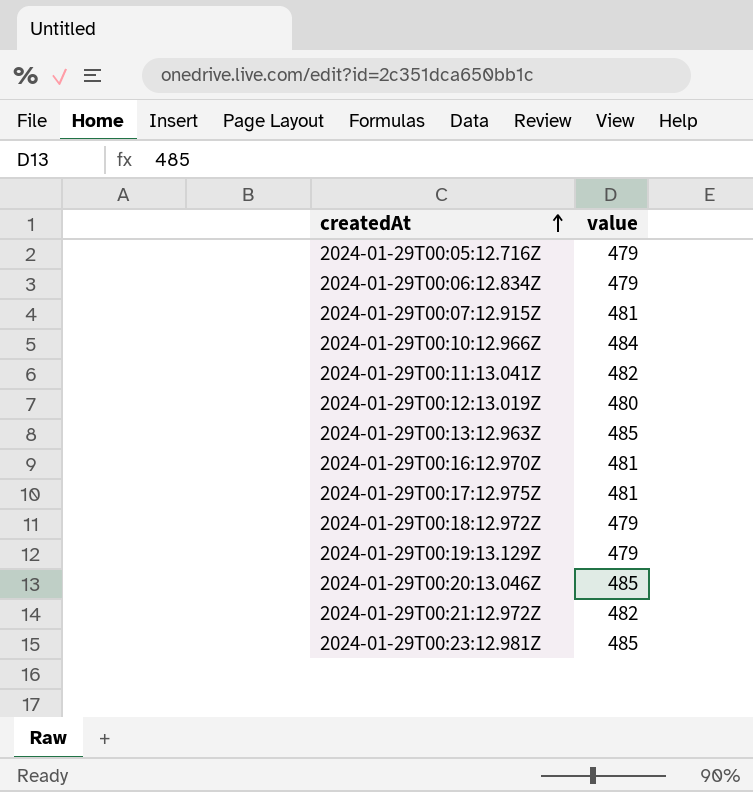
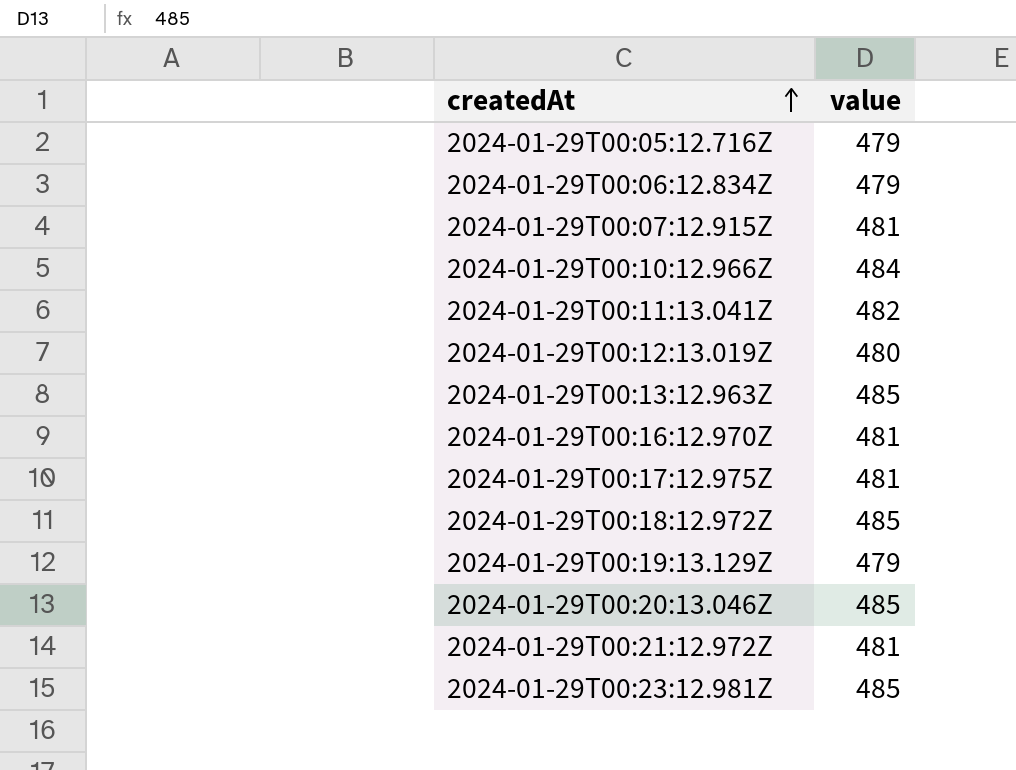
2024-01-29T00:18:12.972Z | value: 479 -> 485
2024-01-29T00:21:12.972Z | value: 482 -> 481

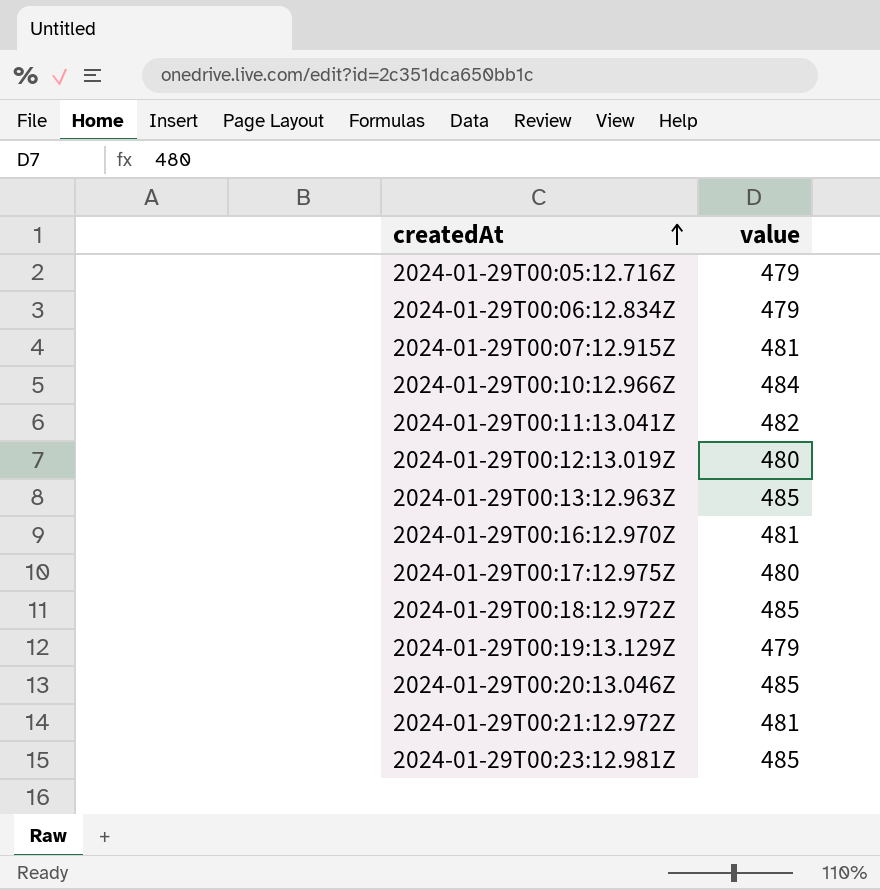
2024-01-29T00:17:12.975Z | value: 481 -> 480

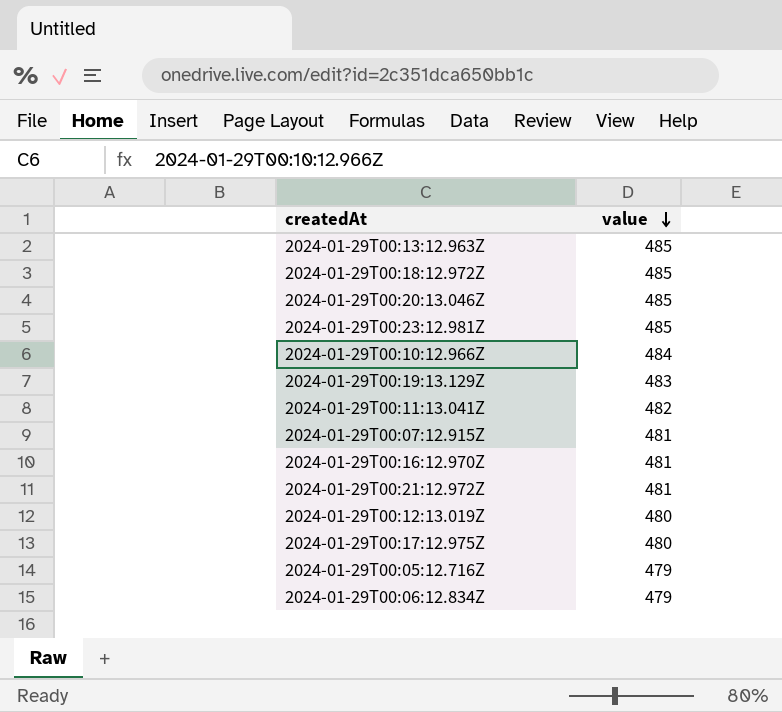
row order: createdAt ascending -> value descending
2024-01-29T00:19:13.129Z | value: 479 -> 483

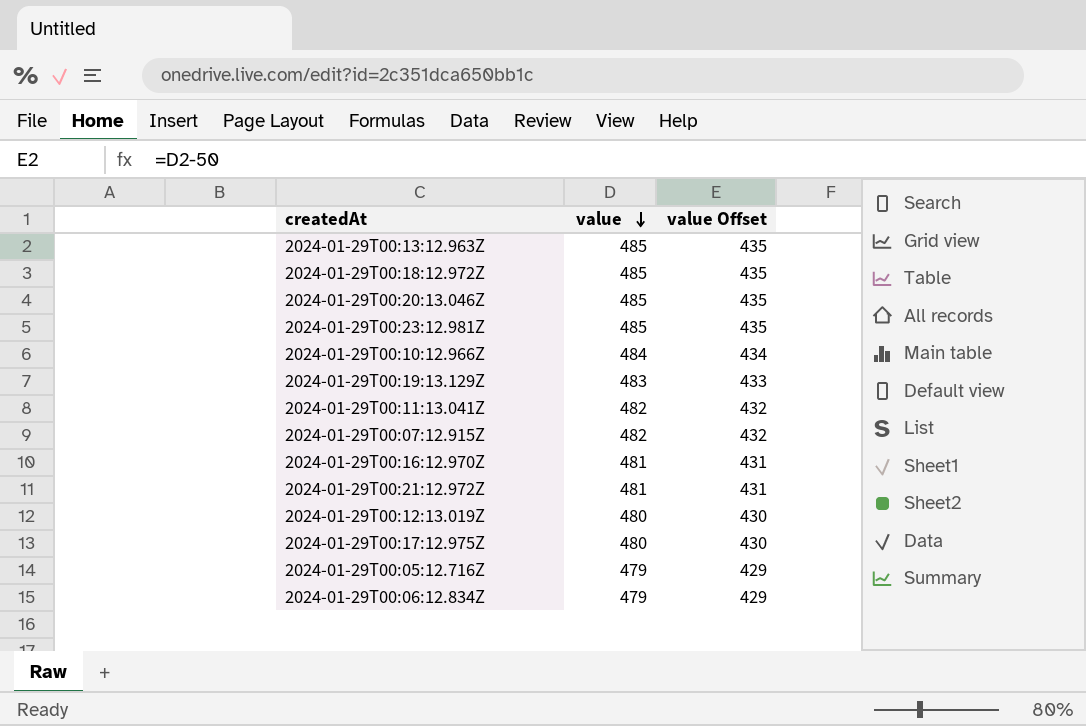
column value Offset | formula: none -> [value] - 50
2024-01-29T00:07:12.915Z | value: 481 -> 482

